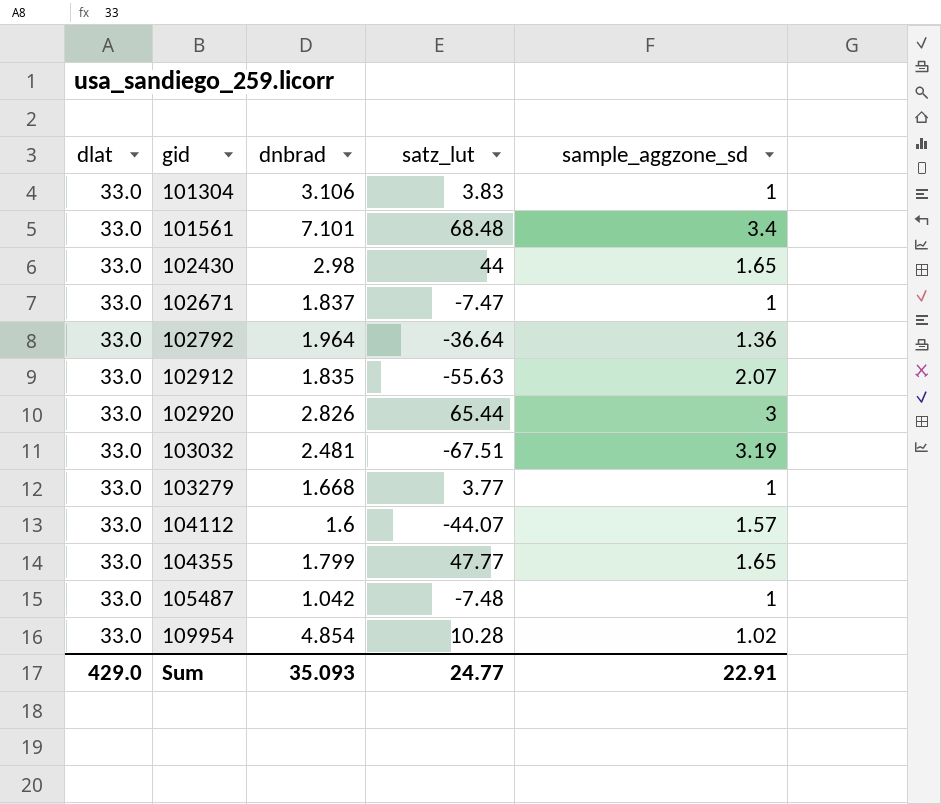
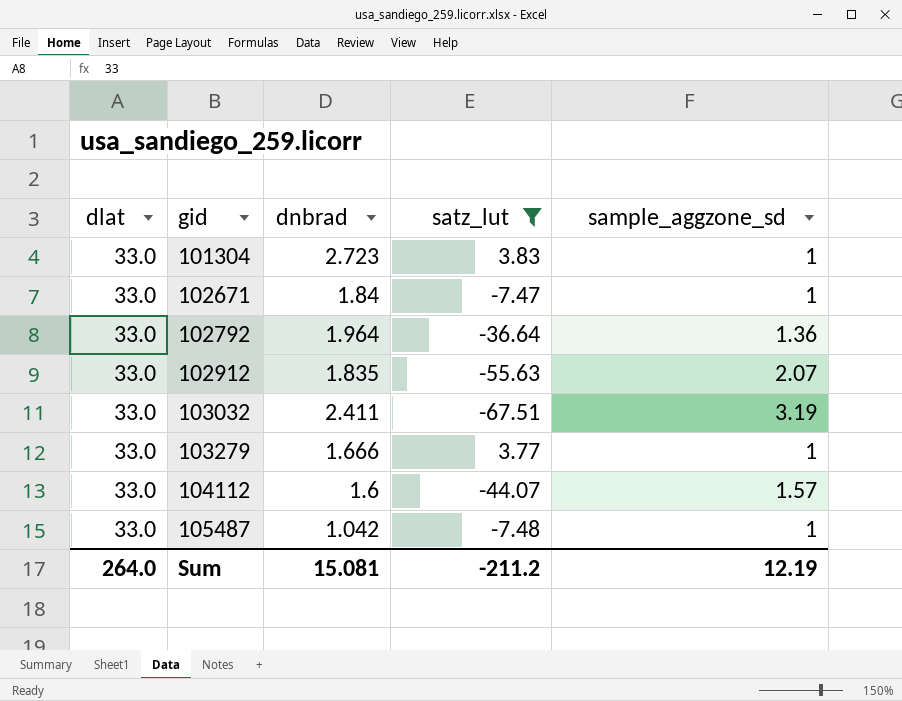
filter: none -> satz_lut <= 3.83
101304 | dnbrad: 3.106 -> 2.723
102671 | dnbrad: 1.837 -> 1.84
103032 | dnbrad: 2.481 -> 2.411
103279 | dnbrad: 1.668 -> 1.666
Sum | dlat: 429.0 -> 264.0
Sum | dnbrad: 35.093 -> 15.081
Sum | satz_lut: 24.77 -> -211.2
Sum | sample_aggzone_sd: 22.91 -> 12.19

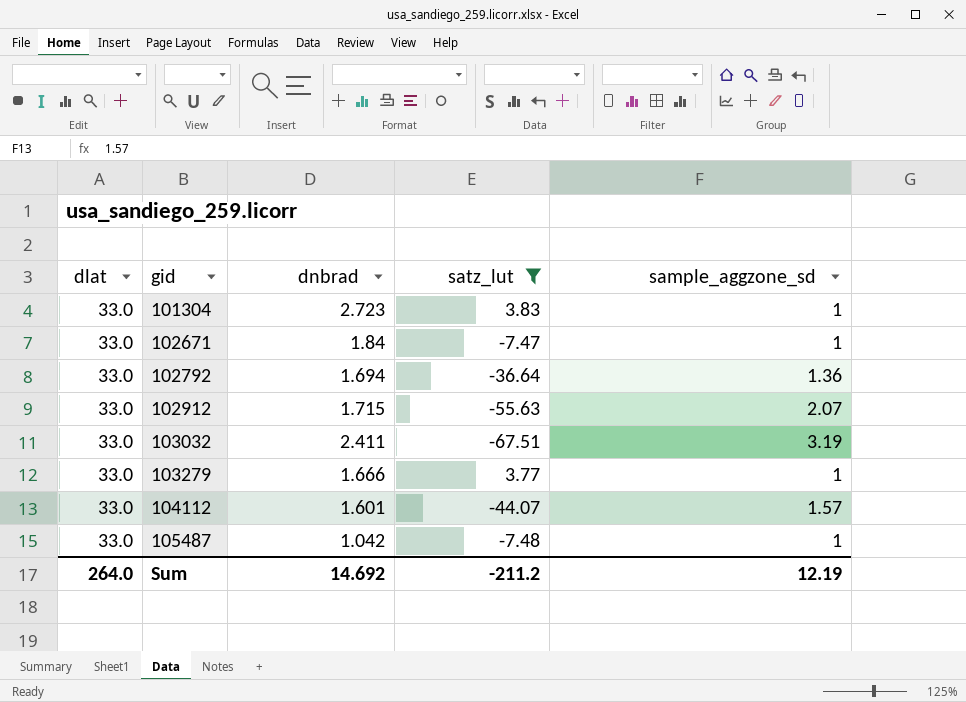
102792 | dnbrad: 1.964 -> 1.694
102912 | dnbrad: 1.835 -> 1.715
104112 | dnbrad: 1.6 -> 1.601
Sum | dnbrad: 15.081 -> 14.692

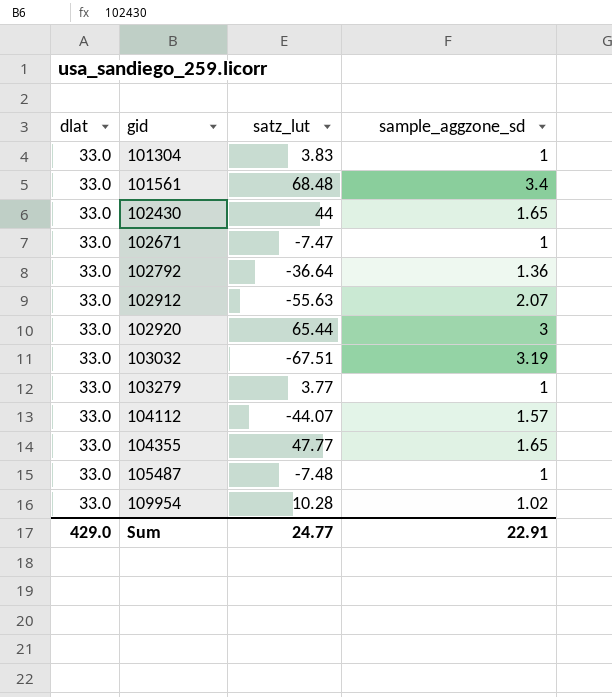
filter: satz_lut <= 3.83 -> none
column dnbrad | position: 3 -> none
Sum | dlat: 264.0 -> 429.0
Sum | satz_lut: -211.2 -> 24.77
Sum | sample_aggzone_sd: 12.19 -> 22.91

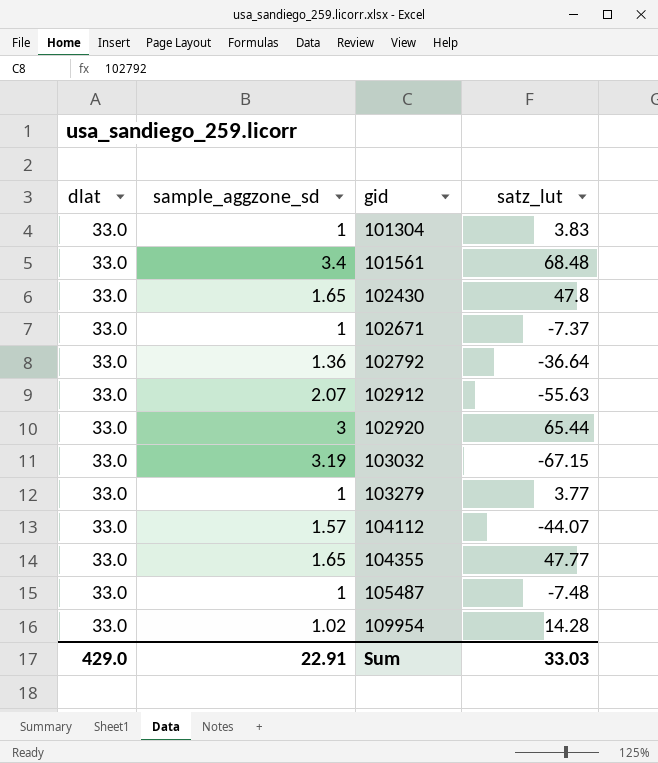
column sample_aggzone_sd | position: 4 -> 2
102430 | satz_lut: 44 -> 47.8
102671 | satz_lut: -7.47 -> -7.37
103032 | satz_lut: -67.51 -> -67.15
109954 | satz_lut: 10.28 -> 14.28
Sum | satz_lut: 24.77 -> 33.03

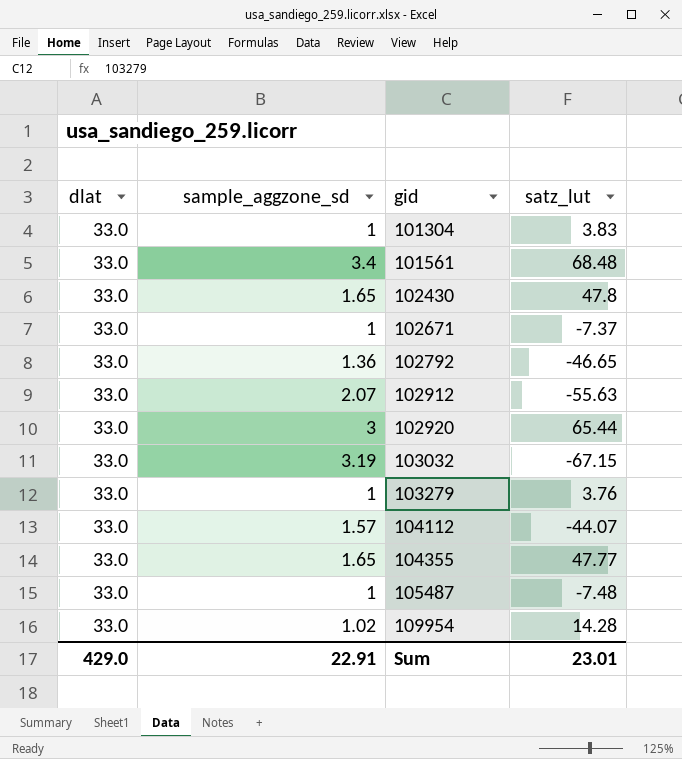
102792 | satz_lut: -36.64 -> -46.65
103279 | satz_lut: 3.77 -> 3.76
Sum | satz_lut: 33.03 -> 23.01

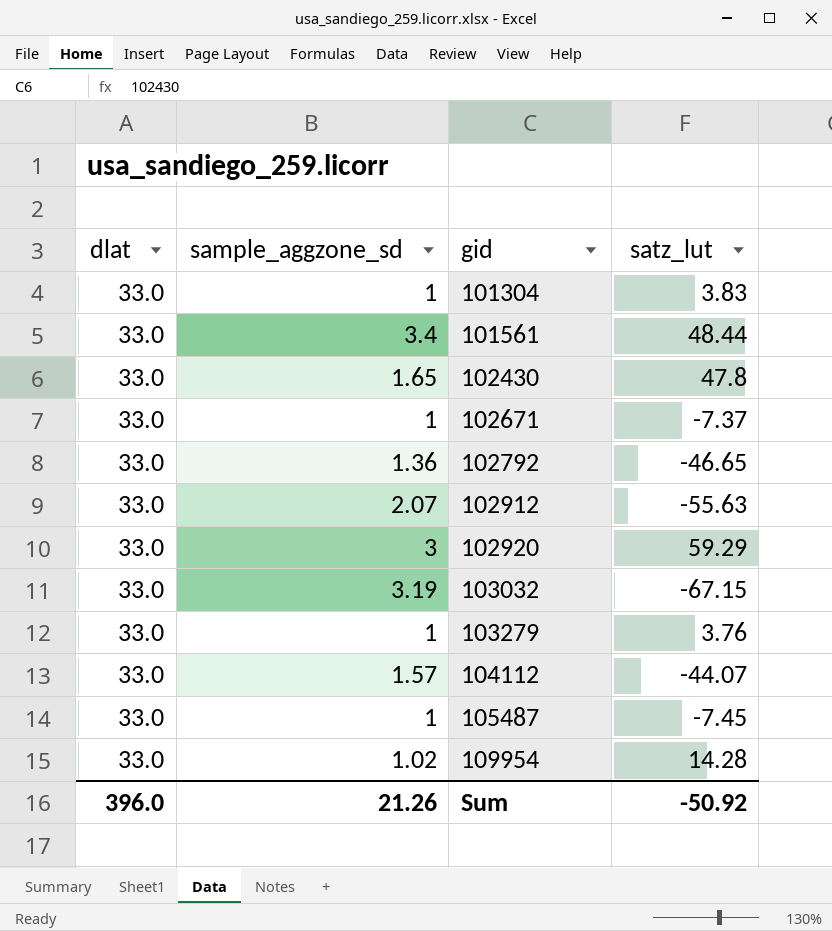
row 104355: 33.0 | 1.65 | 47.77 -> none
101561 | satz_lut: 68.48 -> 48.44
102920 | satz_lut: 65.44 -> 59.29
105487 | satz_lut: -7.48 -> -7.45
Sum | dlat: 429.0 -> 396.0
Sum | sample_aggzone_sd: 22.91 -> 21.26
Sum | satz_lut: 23.01 -> -50.92

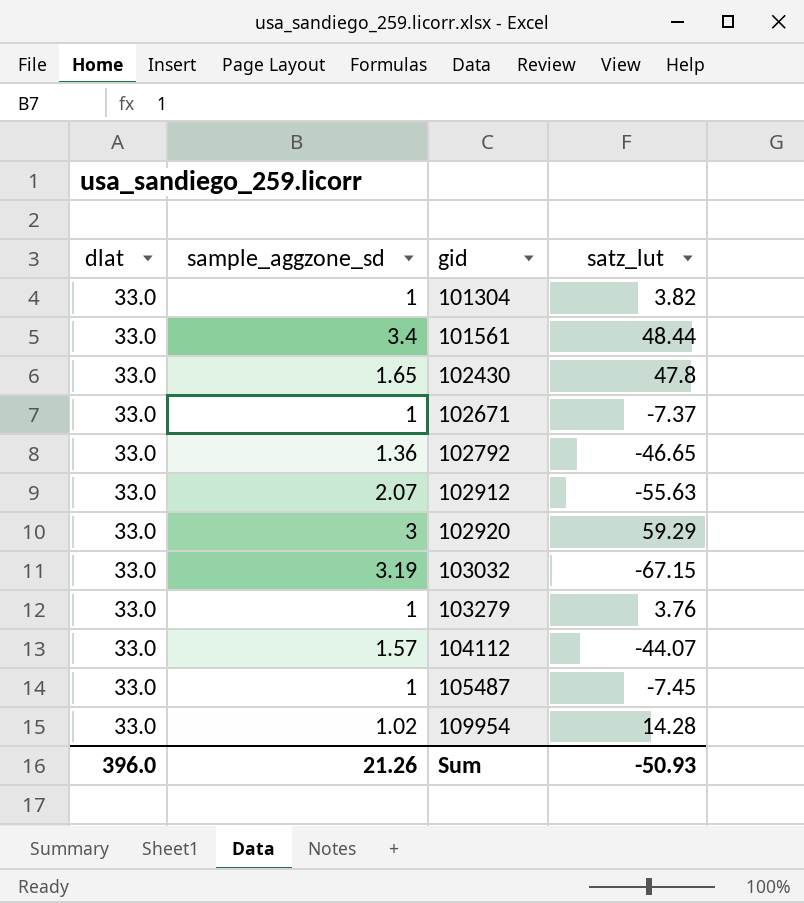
101304 | satz_lut: 3.83 -> 3.82
Sum | satz_lut: -50.92 -> -50.93

